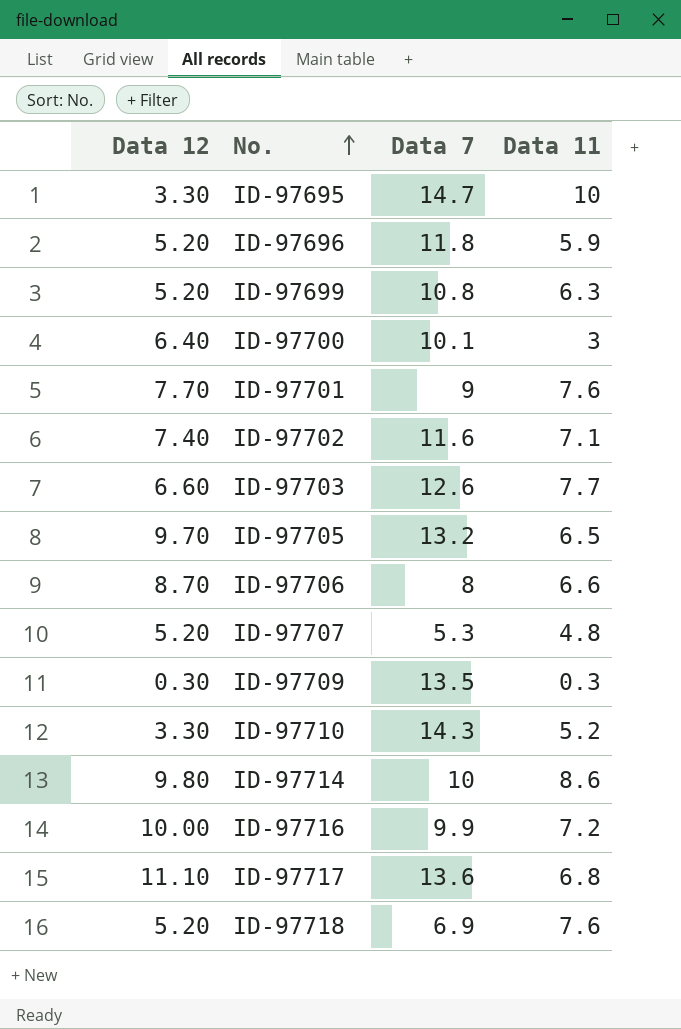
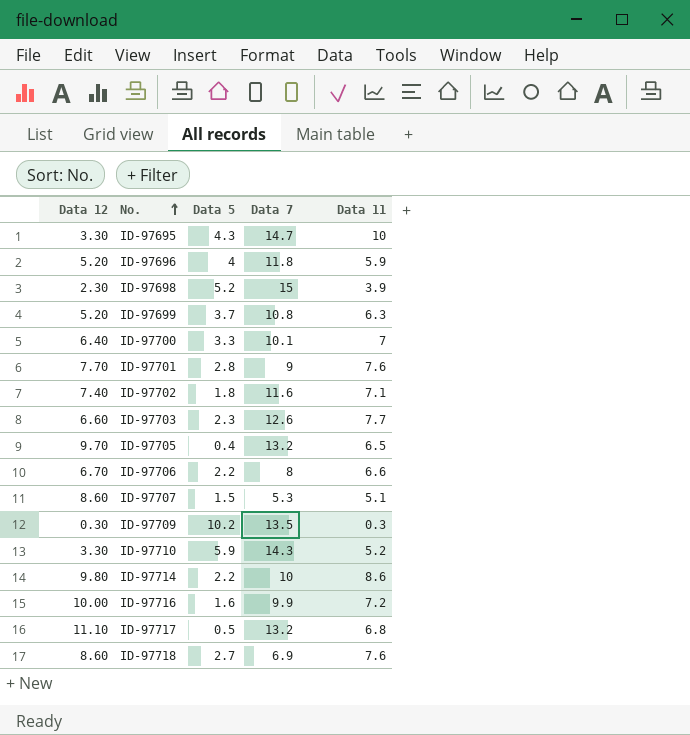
column Data 5 | position: none -> 3
row ID-97698: none -> 2.30 | 5.2 | 15 | 3.9
ID-97700 | Data 11: 3 -> 7
ID-97706 | Data 12: 8.70 -> 6.70
ID-97707 | Data 12: 5.20 -> 8.60
ID-97707 | Data 11: 4.8 -> 5.1
ID-97717 | Data 7: 13.6 -> 13.2
ID-97718 | Data 12: 5.20 -> 8.60

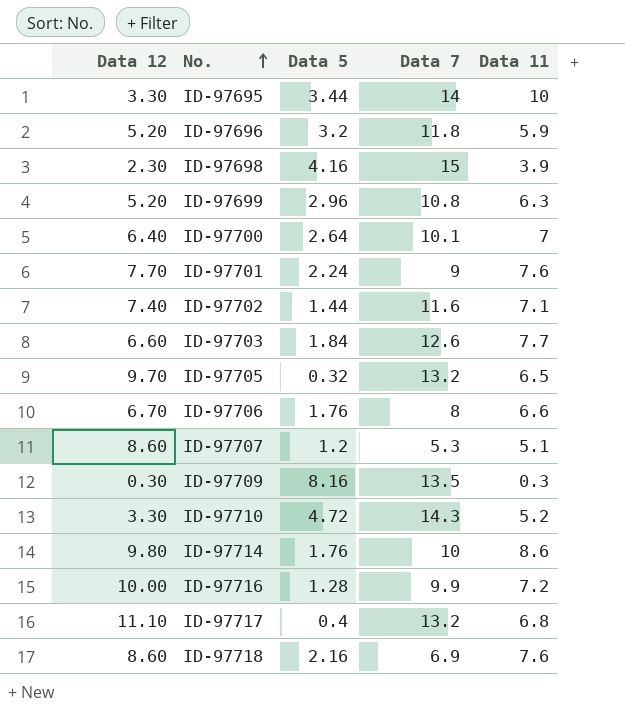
ID-97695 | Data 5: 4.3 -> 3.44
ID-97695 | Data 7: 14.7 -> 14
ID-97696 | Data 5: 4 -> 3.2
ID-97698 | Data 5: 5.2 -> 4.16
ID-97699 | Data 5: 3.7 -> 2.96
ID-97700 | Data 5: 3.3 -> 2.64
ID-97701 | Data 5: 2.8 -> 2.24
ID-97702 | Data 5: 1.8 -> 1.44
ID-97703 | Data 5: 2.3 -> 1.84
ID-97705 | Data 5: 0.4 -> 0.32
ID-97706 | Data 5: 2.2 -> 1.76
ID-97707 | Data 5: 1.5 -> 1.2
ID-97709 | Data 5: 10.2 -> 8.16
ID-97710 | Data 5: 5.9 -> 4.72
ID-97714 | Data 5: 2.2 -> 1.76
ID-97716 | Data 5: 1.6 -> 1.28
ID-97717 | Data 5: 0.5 -> 0.4
ID-97718 | Data 5: 2.7 -> 2.16

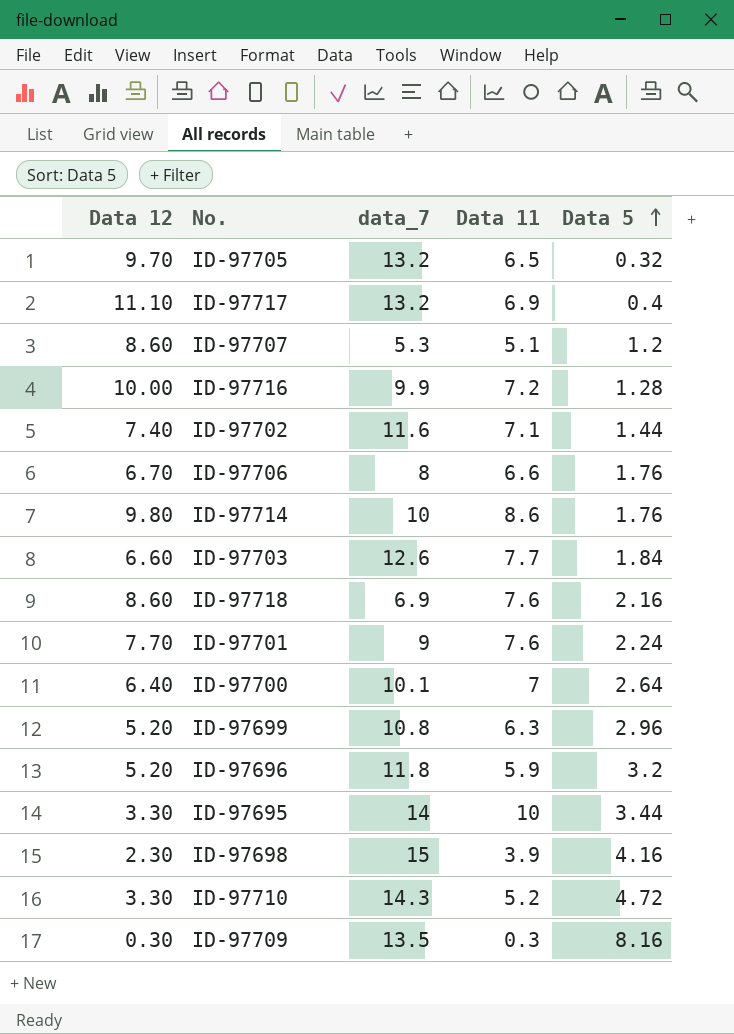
row order: No. ascending -> Data 5 ascending
column name: Data 7 -> data_7
column Data 5 | position: 3 -> 5
ID-97717 | Data 11: 6.8 -> 6.9

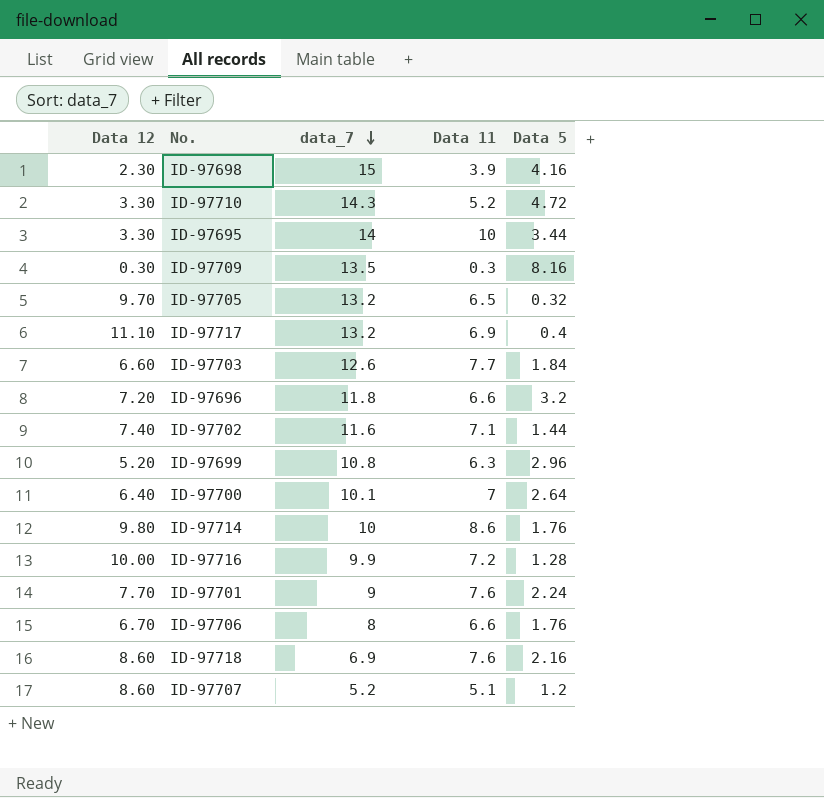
row order: Data 5 ascending -> data_7 descending
ID-97696 | Data 12: 5.20 -> 7.20
ID-97696 | Data 11: 5.9 -> 6.6
ID-97707 | data_7: 5.3 -> 5.2

